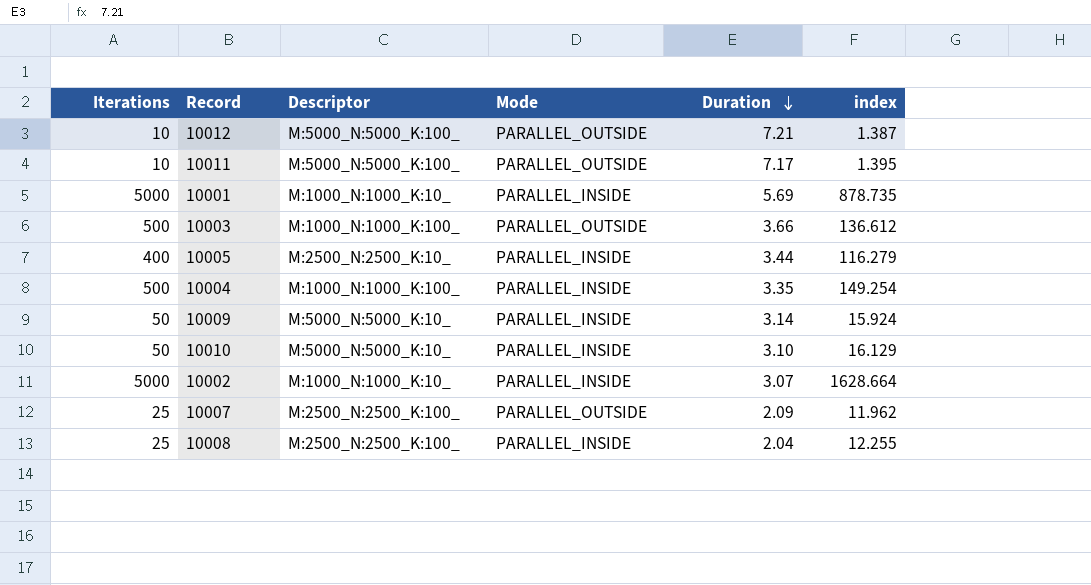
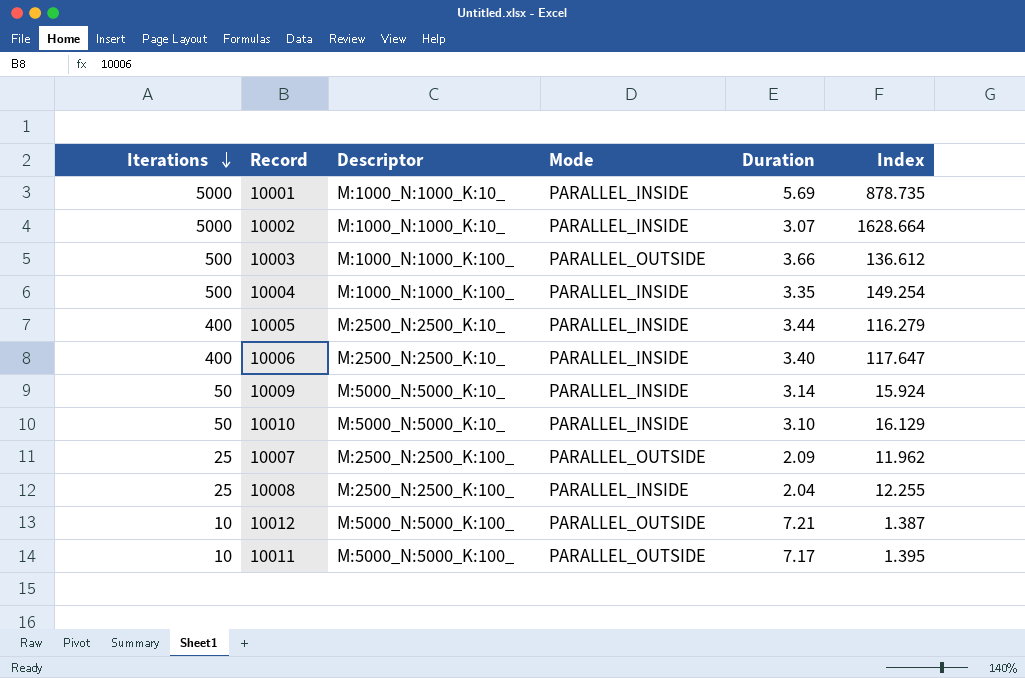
row order: Duration descending -> Iterations descending
column name: index -> Index
row 10006: none -> 400 | M:2500_N:2500_K:10_ | PARALLEL_INSIDE | 3.40 | 117.647

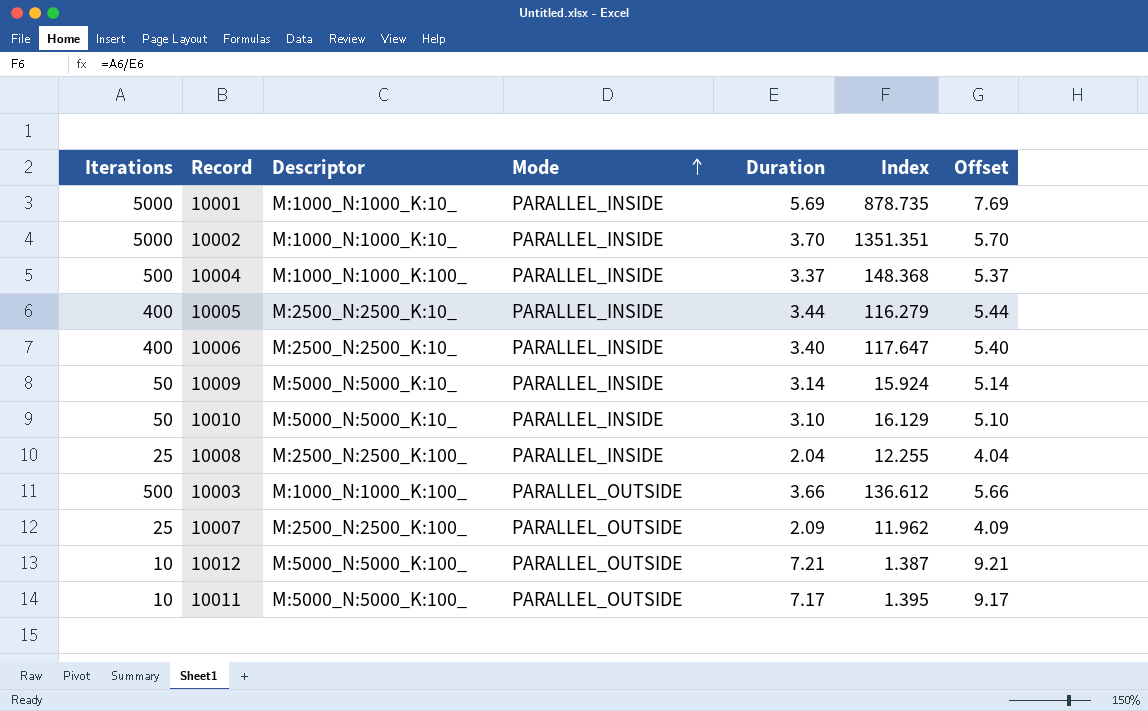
row order: Iterations descending -> Mode ascending
column Offset | formula: none -> [Duration] + 2
10002 | Duration: 3.07 -> 3.70
10002 | Index: 1628.664 -> 1351.351
10004 | Duration: 3.35 -> 3.37
10004 | Index: 149.254 -> 148.368

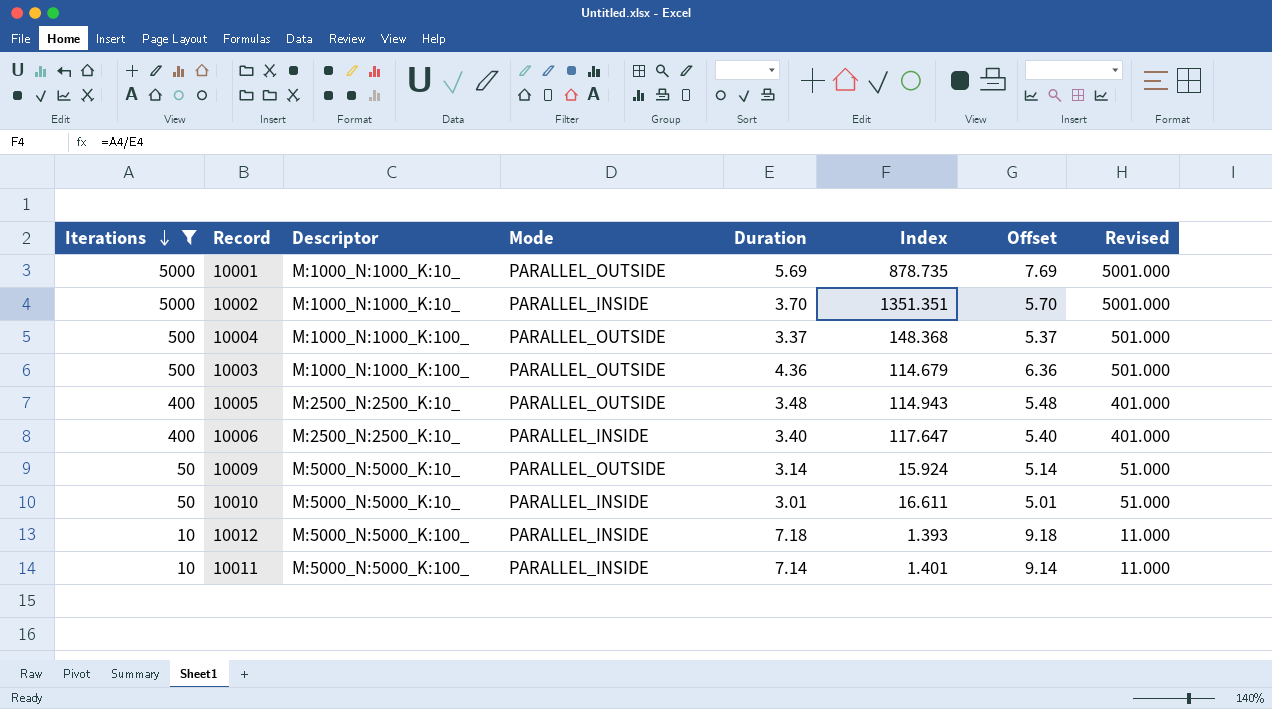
filter: none -> Iterations != 25
row order: Mode ascending -> Iterations descending
column Revised | formula: none -> [Iterations] + 1
10001 | Mode: PARALLEL_INSIDE -> PARALLEL_OUTSIDE
10004 | Mode: PARALLEL_INSIDE -> PARALLEL_OUTSIDE
10003 | Duration: 3.66 -> 4.36
10003 | Index: 136.612 -> 114.679
10003 | Offset: 5.66 -> 6.36
10005 | Mode: PARALLEL_INSIDE -> PARALLEL_OUTSIDE
10005 | Duration: 3.44 -> 3.48
10005 | Index: 116.279 -> 114.943
10005 | Offset: 5.44 -> 5.48
10009 | Mode: PARALLEL_INSIDE -> PARALLEL_OUTSIDE
10010 | Duration: 3.10 -> 3.01
10010 | Index: 16.129 -> 16.611
10010 | Offset: 5.10 -> 5.01
10012 | Mode: PARALLEL_OUTSIDE -> PARALLEL_INSIDE
10012 | Duration: 7.21 -> 7.18
10012 | Index: 1.387 -> 1.393
10012 | Offset: 9.21 -> 9.18
10011 | Mode: PARALLEL_OUTSIDE -> PARALLEL_INSIDE
10011 | Duration: 7.17 -> 7.14
10011 | Index: 1.395 -> 1.401
10011 | Offset: 9.17 -> 9.14

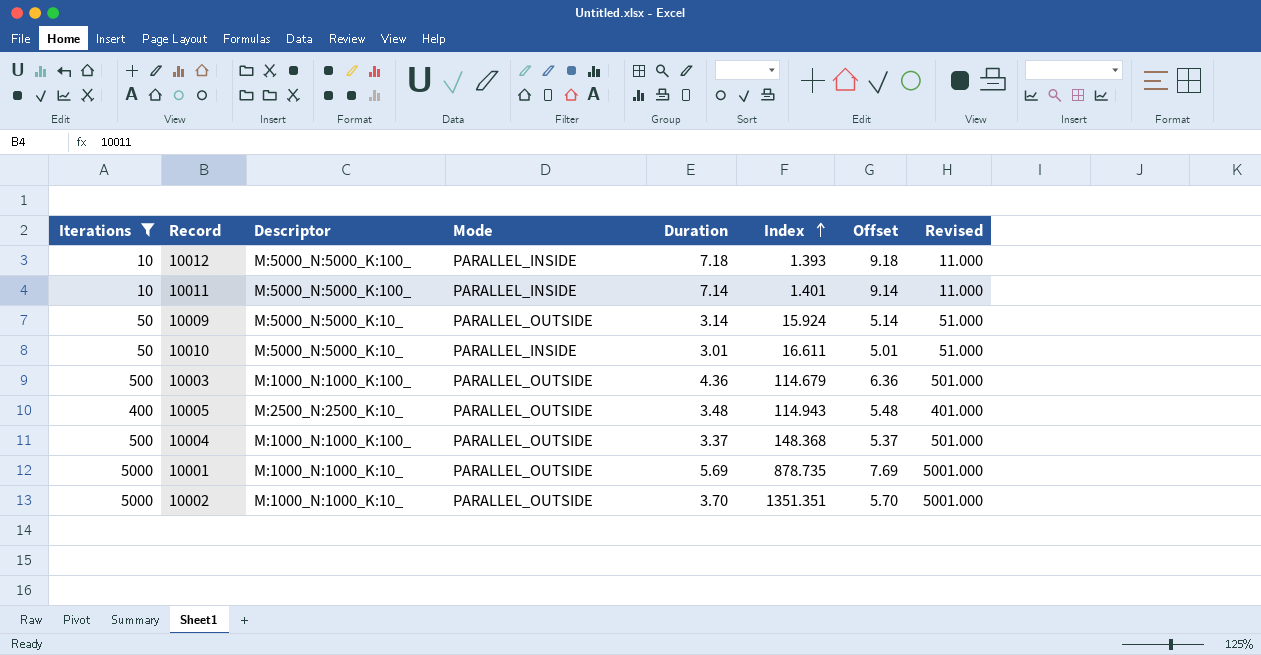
row order: Iterations descending -> Index ascending
row 10006: 400 | M:2500_N:2500_K:10_ | PARALLEL_INSIDE | 3.40 | 117.647 | 5.40 | 401.000 -> none
10002 | Mode: PARALLEL_INSIDE -> PARALLEL_OUTSIDE

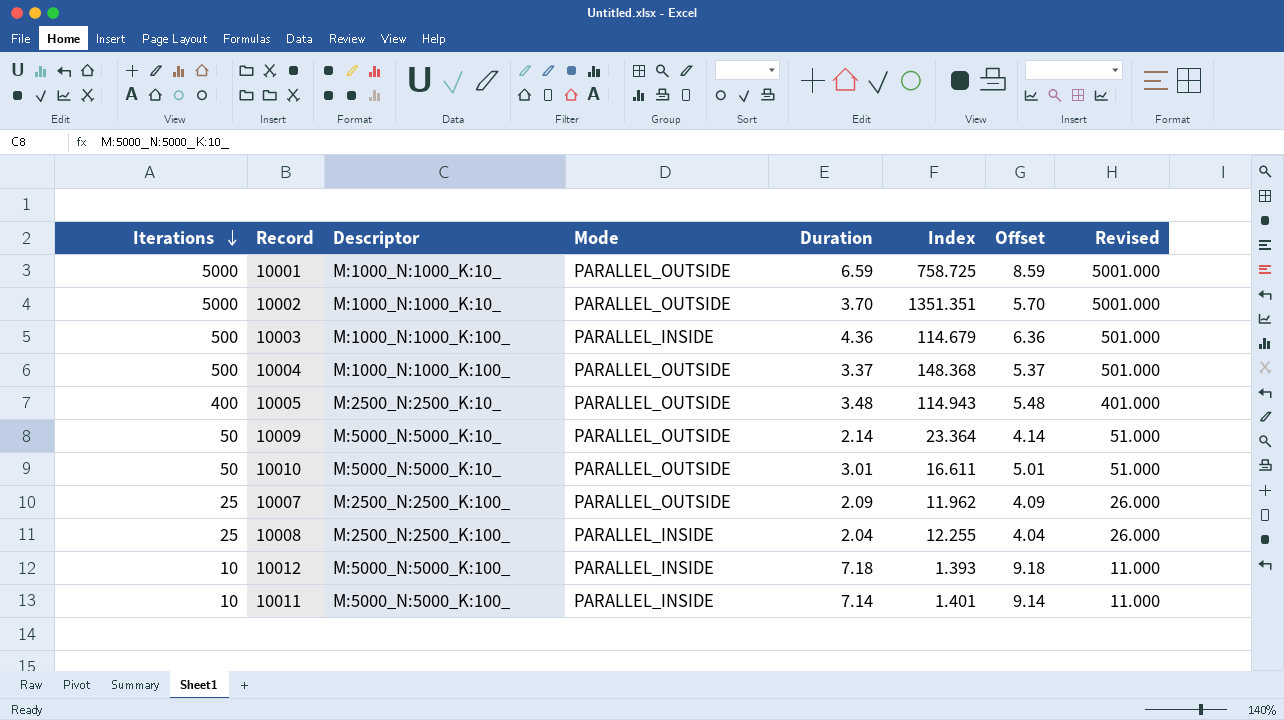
filter: Iterations != 25 -> none
row order: Index ascending -> Iterations descending
10001 | Duration: 5.69 -> 6.59
10001 | Index: 878.735 -> 758.725
10001 | Offset: 7.69 -> 8.59
10003 | Mode: PARALLEL_OUTSIDE -> PARALLEL_INSIDE
10009 | Duration: 3.14 -> 2.14
10009 | Index: 15.924 -> 23.364
10009 | Offset: 5.14 -> 4.14
10010 | Mode: PARALLEL_INSIDE -> PARALLEL_OUTSIDE

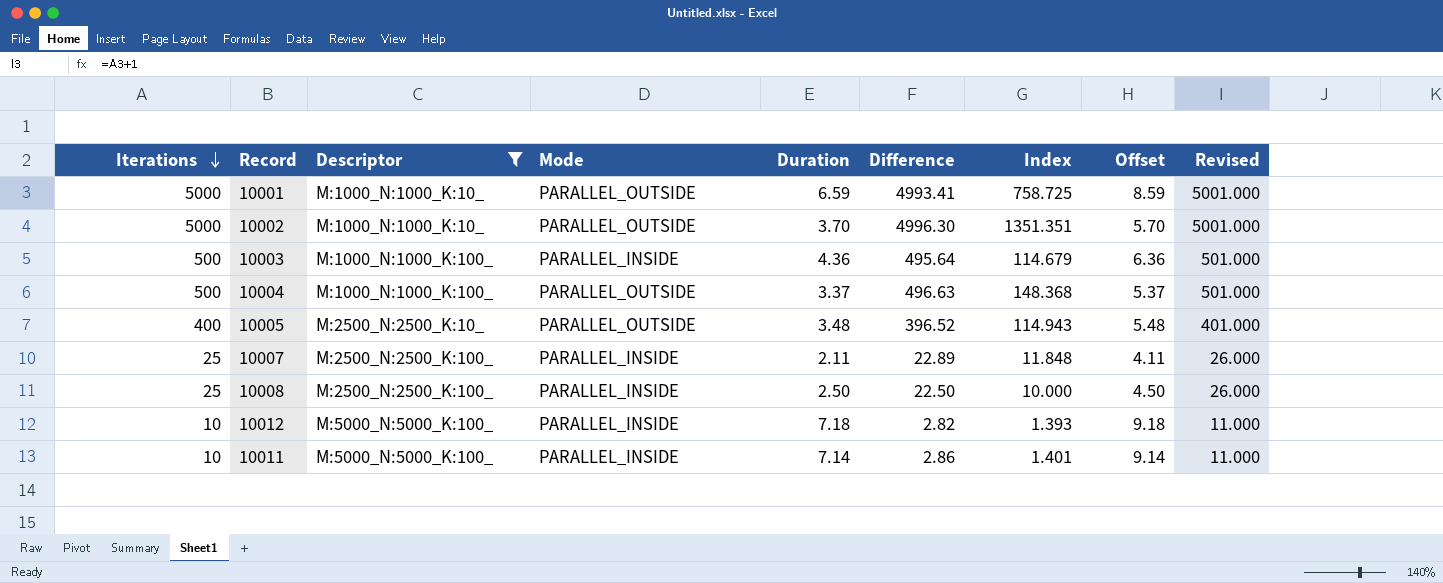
filter: none -> Descriptor != M:5000_N:5000_K:10_
column Difference | formula: none -> [Iterations] - [Duration]
10007 | Mode: PARALLEL_OUTSIDE -> PARALLEL_INSIDE
10007 | Duration: 2.09 -> 2.11
10007 | Index: 11.962 -> 11.848
10007 | Offset: 4.09 -> 4.11
10008 | Duration: 2.04 -> 2.50
10008 | Index: 12.255 -> 10.000
10008 | Offset: 4.04 -> 4.50

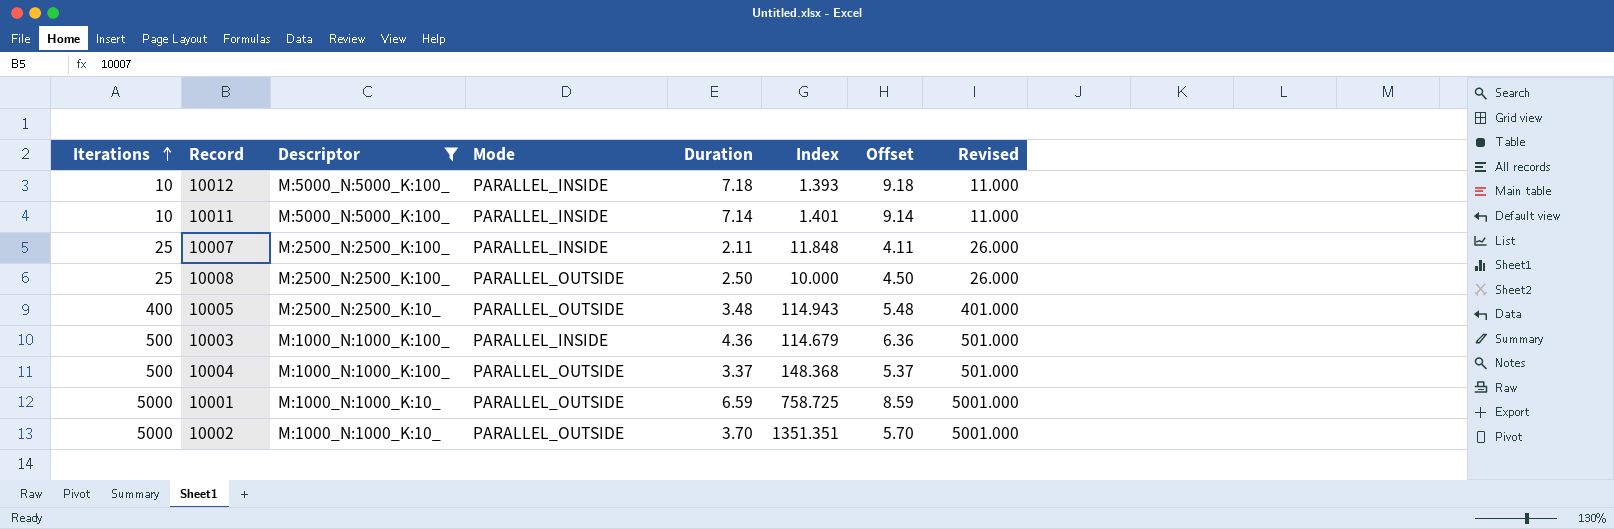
row order: Iterations descending -> Iterations ascending
column Difference | formula: [Iterations] - [Duration] -> none
10008 | Mode: PARALLEL_INSIDE -> PARALLEL_OUTSIDE

